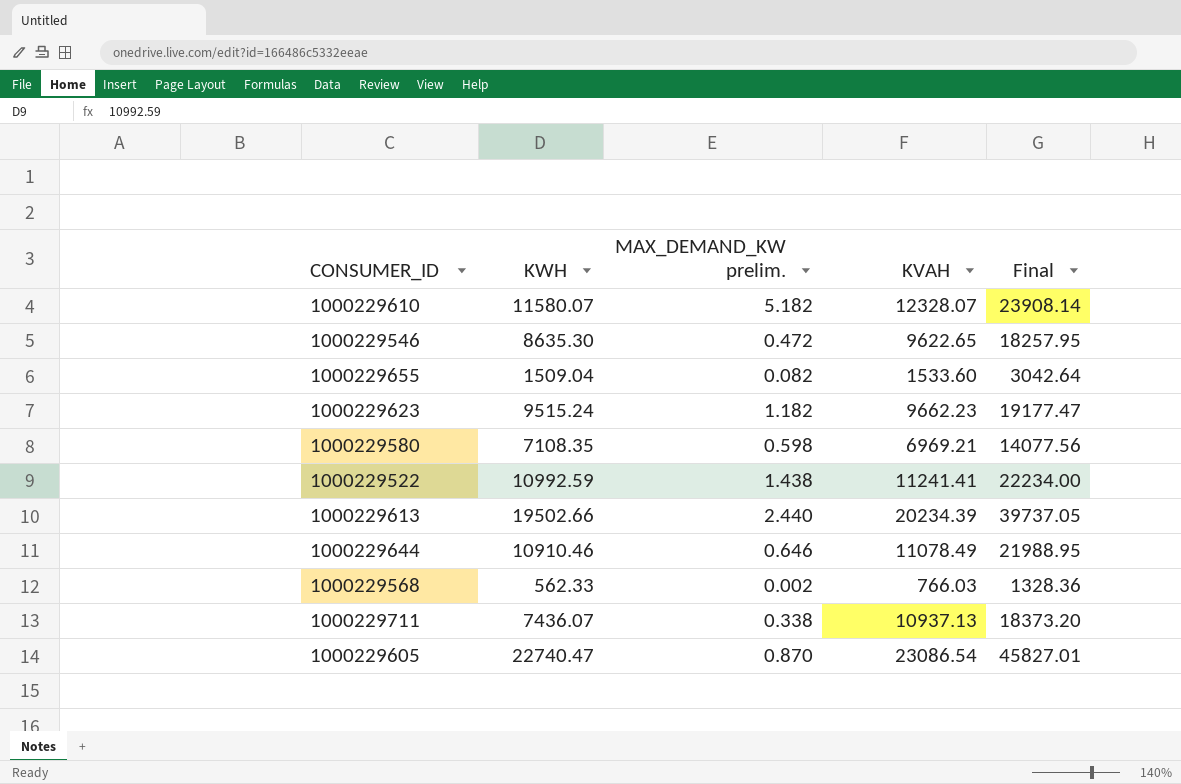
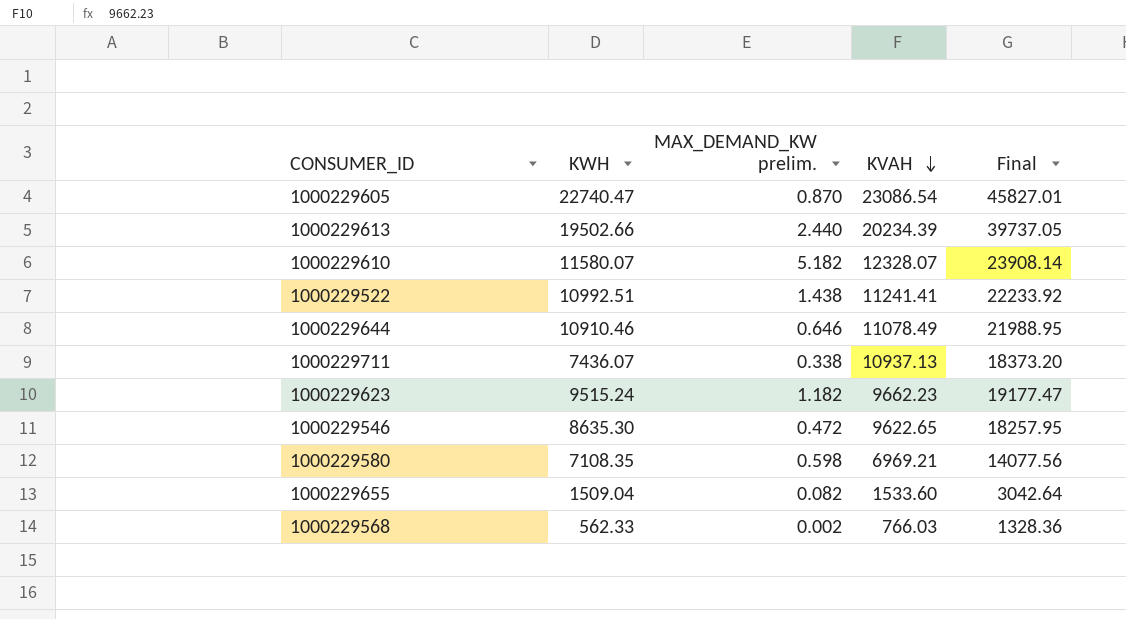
row order: none -> KVAH descending
1000229522 | KWH: 10992.59 -> 10992.51
1000229522 | Final: 22234.00 -> 22233.92

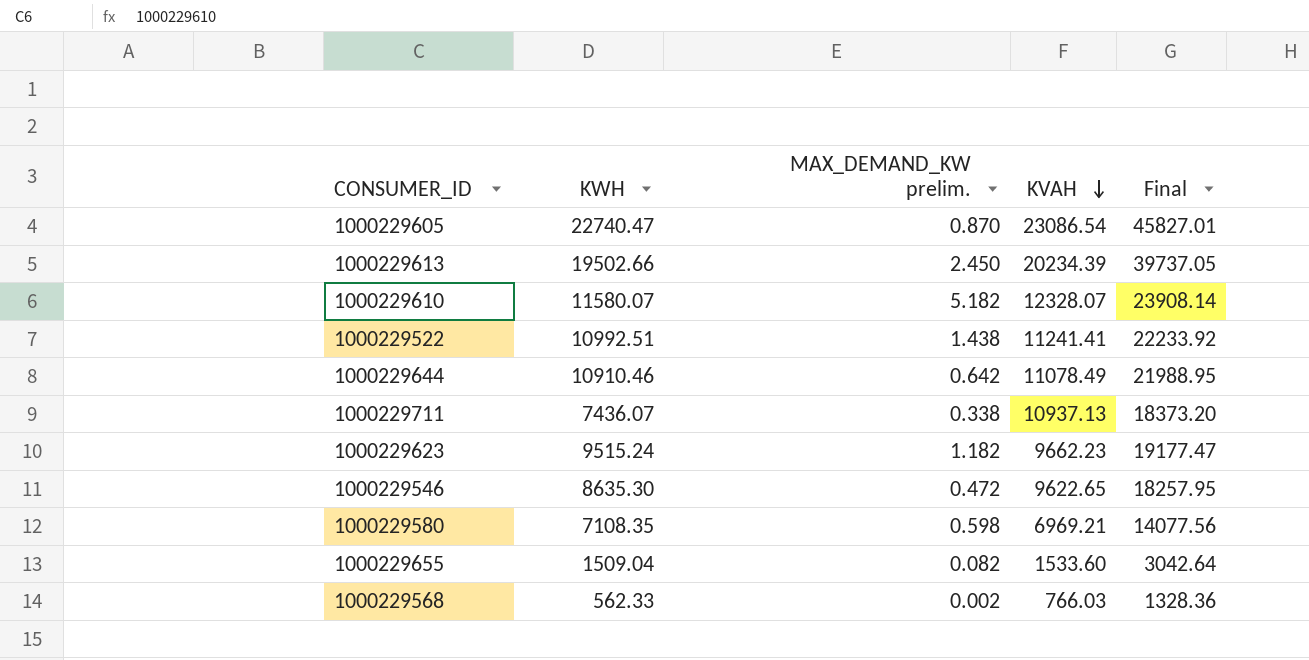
1000229613 | MAX_DEMAND_KW prelim.: 2.440 -> 2.450
1000229644 | MAX_DEMAND_KW prelim.: 0.646 -> 0.642

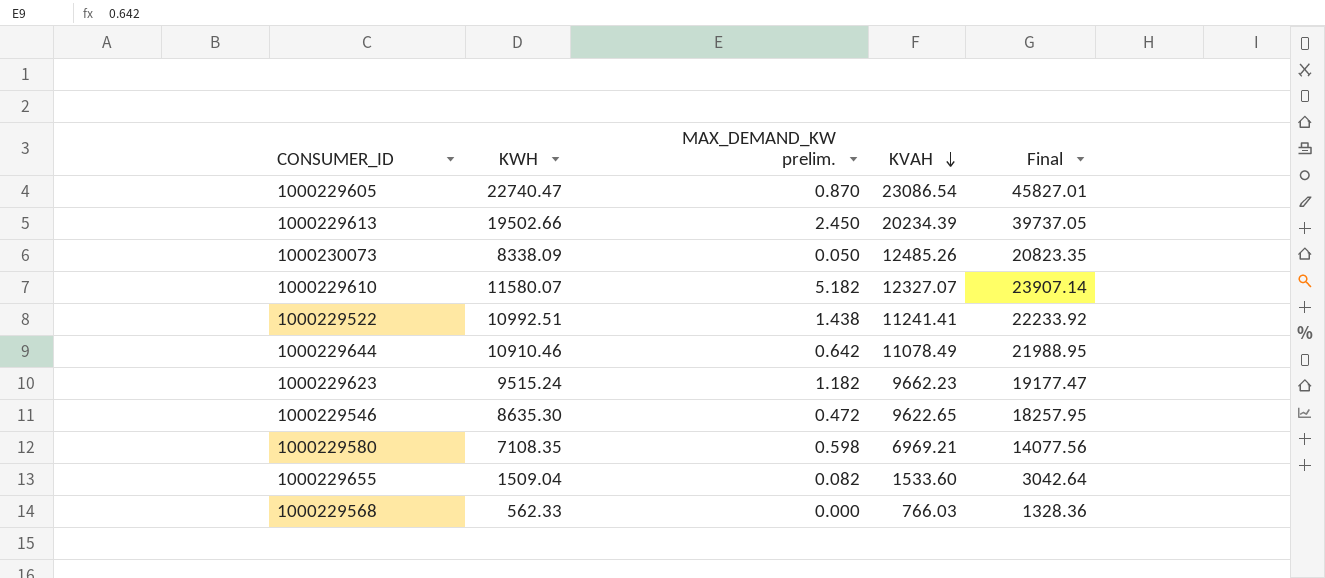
row 1000229711: 7436.07 | 0.338 | 10937.13 | 18373.20 -> none
row 1000230073: none -> 8338.09 | 0.050 | 12485.26 | 20823.35
1000229610 | KVAH: 12328.07 -> 12327.07
1000229610 | Final: 23908.14 -> 23907.14
1000229568 | MAX_DEMAND_KW prelim.: 0.002 -> 0.000

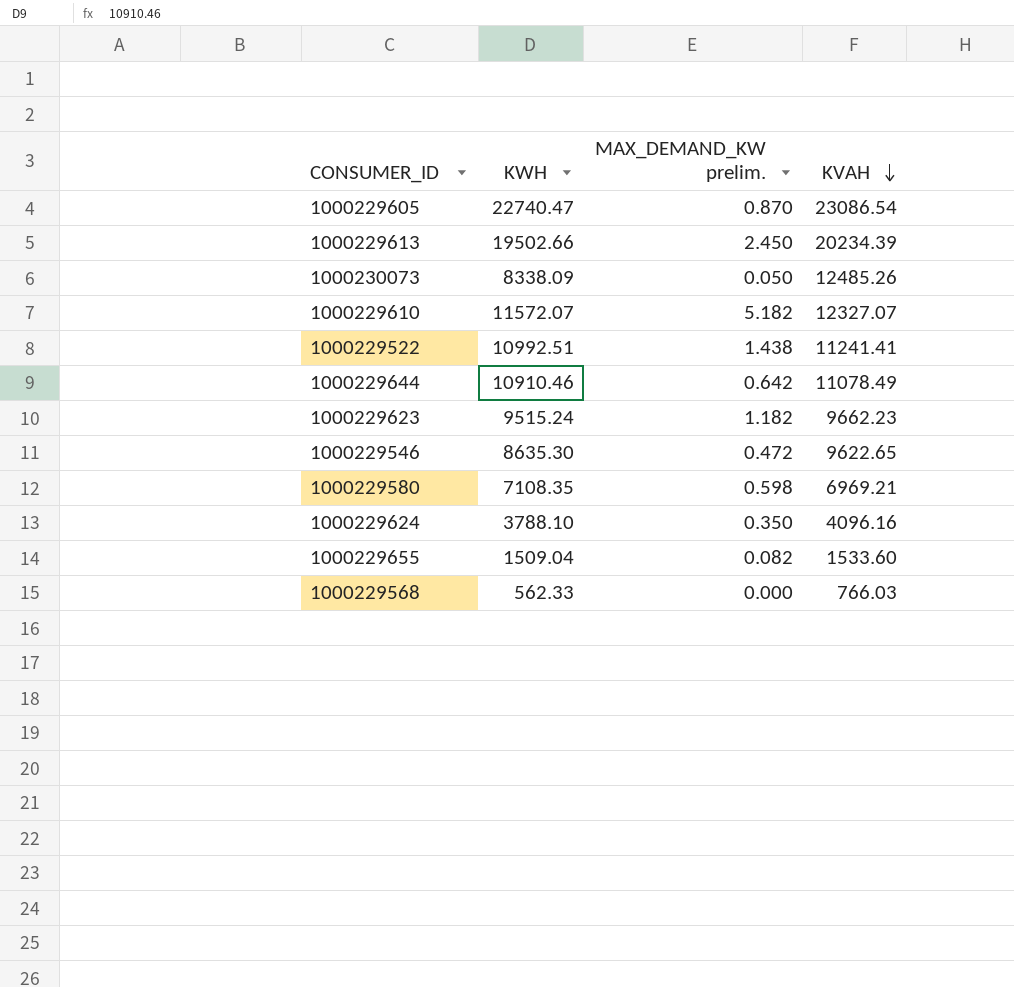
column Final | formula: [KWH] + [KVAH] -> none
1000229610 | KWH: 11580.07 -> 11572.07
row 1000229624: none -> 3788.10 | 0.350 | 4096.16

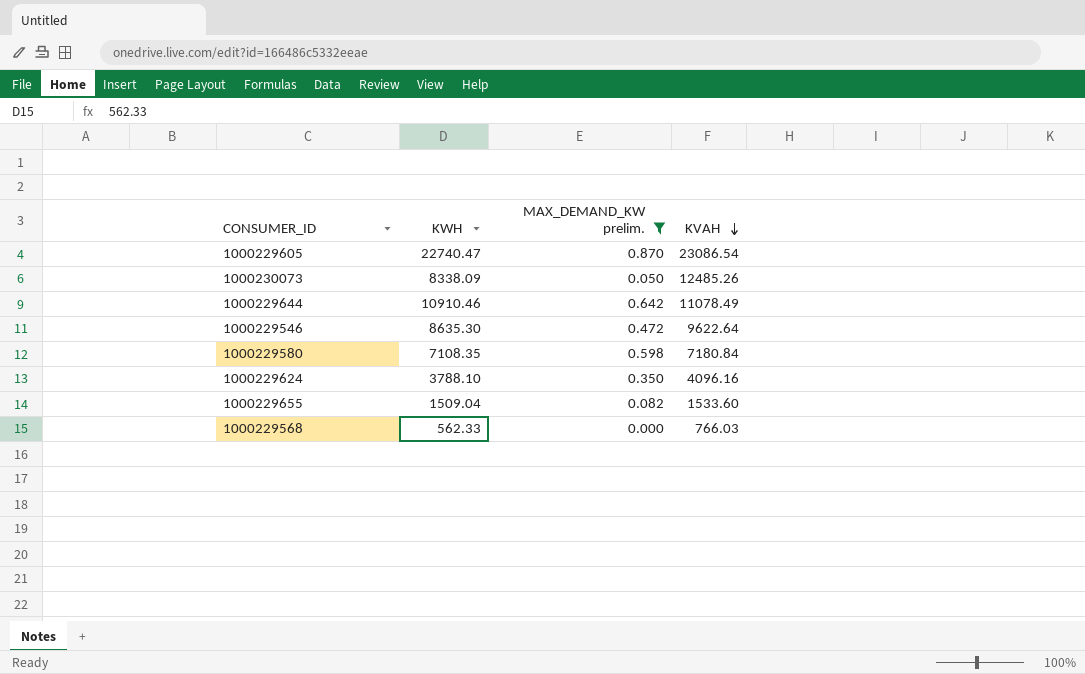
filter: none -> MAX_DEMAND_KW prelim. <= 0.870
1000229546 | KVAH: 9622.65 -> 9622.64
1000229580 | KVAH: 6969.21 -> 7180.84

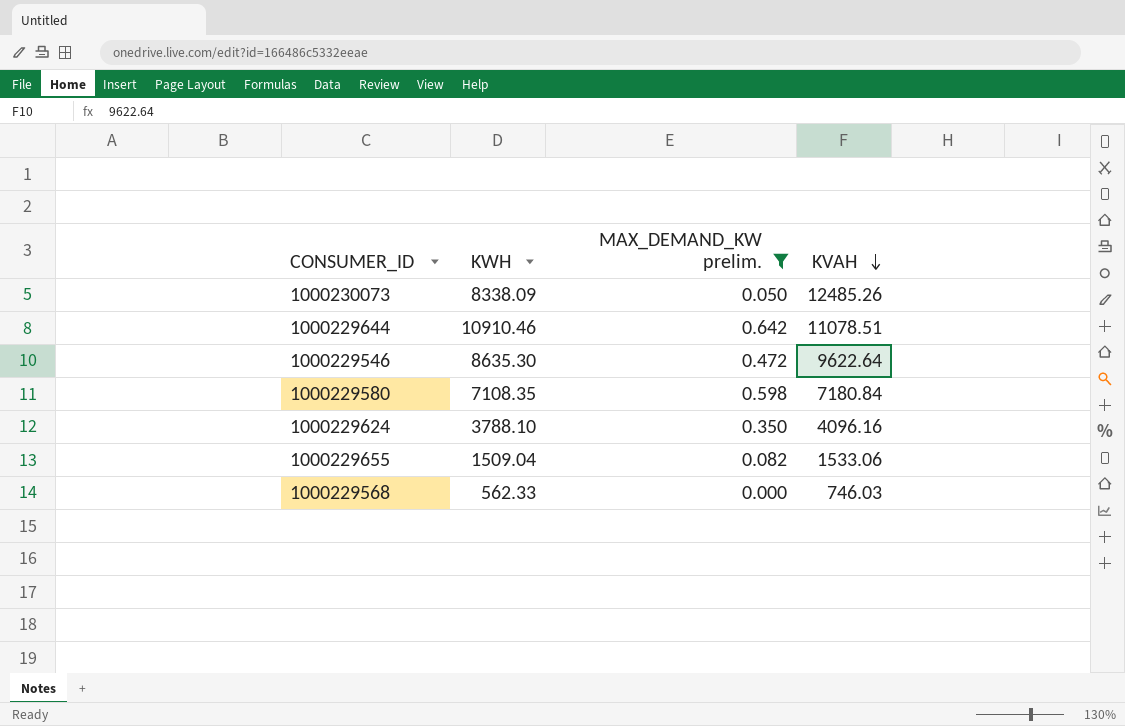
row 1000229605: 22740.47 | 0.870 | 23086.54 -> none
1000229644 | KVAH: 11078.49 -> 11078.51
1000229655 | KVAH: 1533.60 -> 1533.06
1000229568 | KVAH: 766.03 -> 746.03

